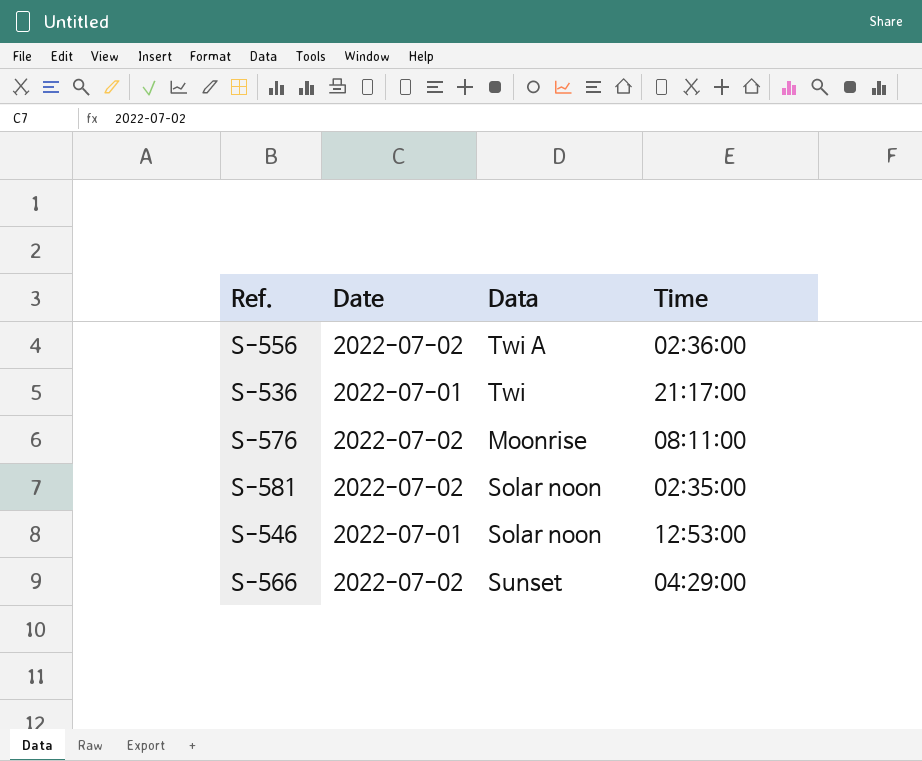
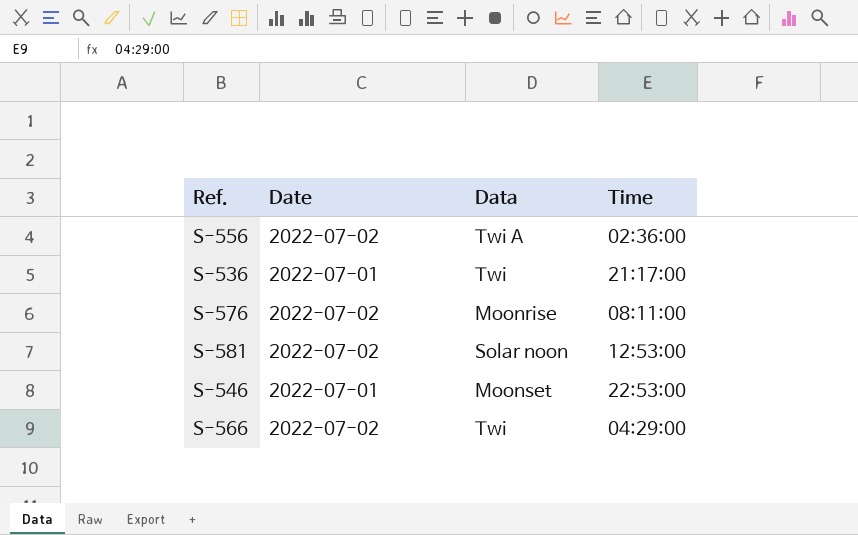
S-581 | Time: 02:35:00 -> 12:53:00
S-546 | Data: Solar noon -> Moonset
S-546 | Time: 12:53:00 -> 22:53:00
S-566 | Data: Sunset -> Twi

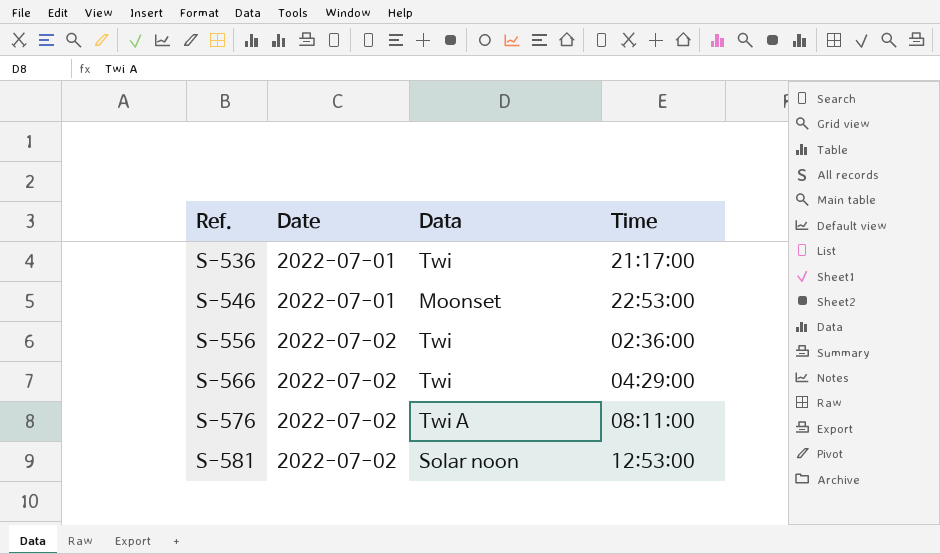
row order: none -> Ref. ascending
S-556 | Data: Twi A -> Twi
S-576 | Data: Moonrise -> Twi A

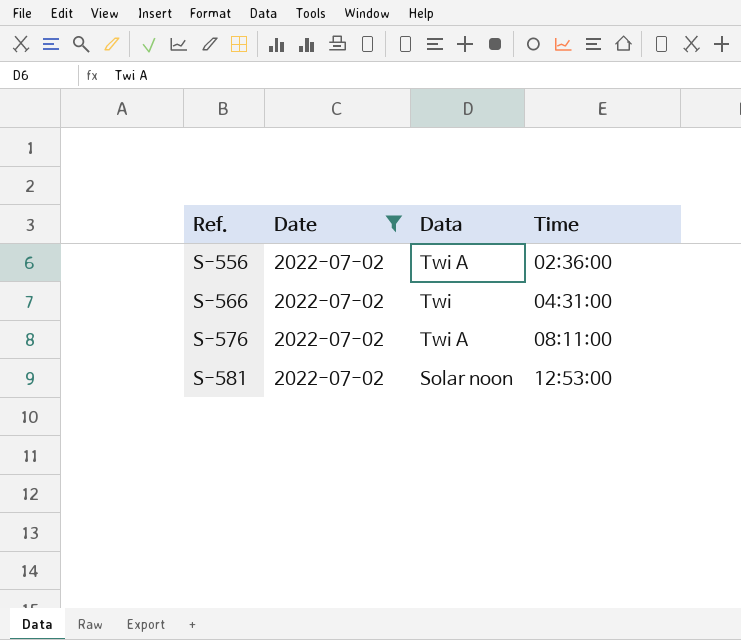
filter: none -> Date = 2022-07-02
S-556 | Data: Twi -> Twi A
S-566 | Time: 04:29:00 -> 04:31:00

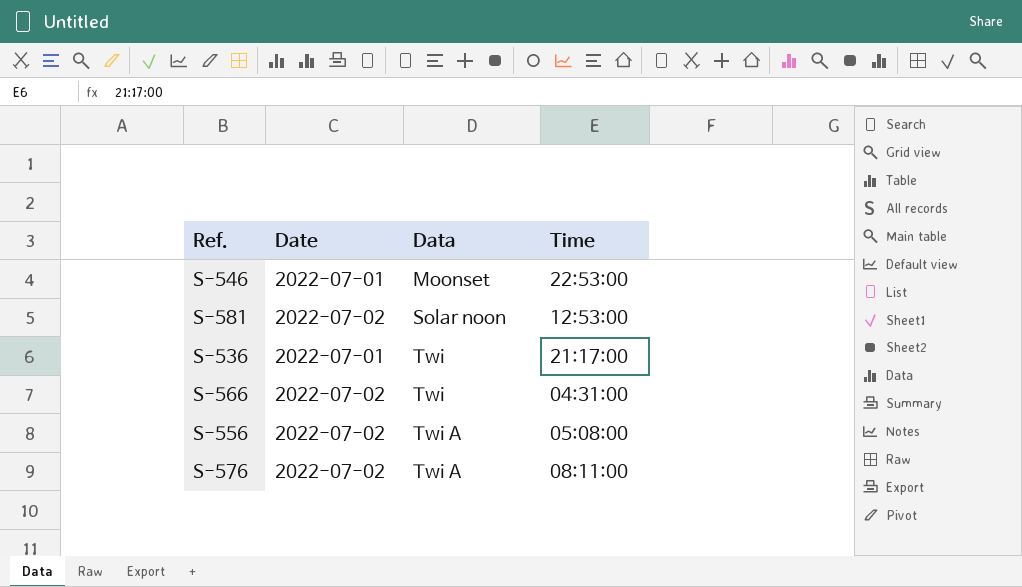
filter: Date = 2022-07-02 -> none
row order: Ref. ascending -> Data ascending
S-556 | Time: 02:36:00 -> 05:08:00

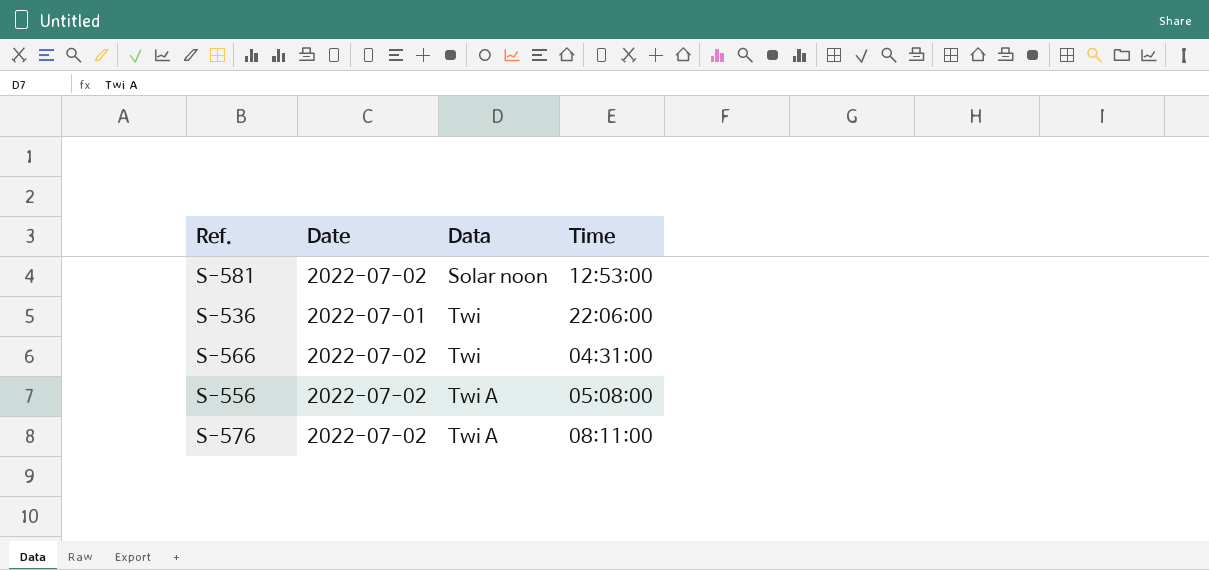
row S-546: 2022-07-01 | Moonset | 22:53:00 -> none
S-536 | Time: 21:17:00 -> 22:06:00

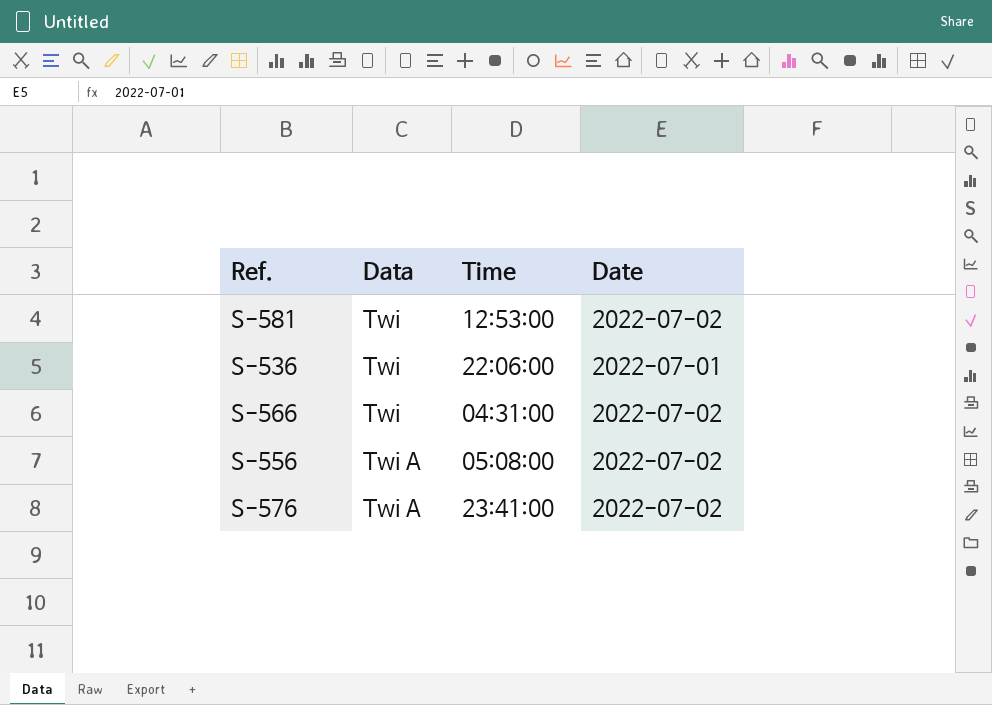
column Date | position: 2 -> 4
S-581 | Data: Solar noon -> Twi
S-576 | Time: 08:11:00 -> 23:41:00

